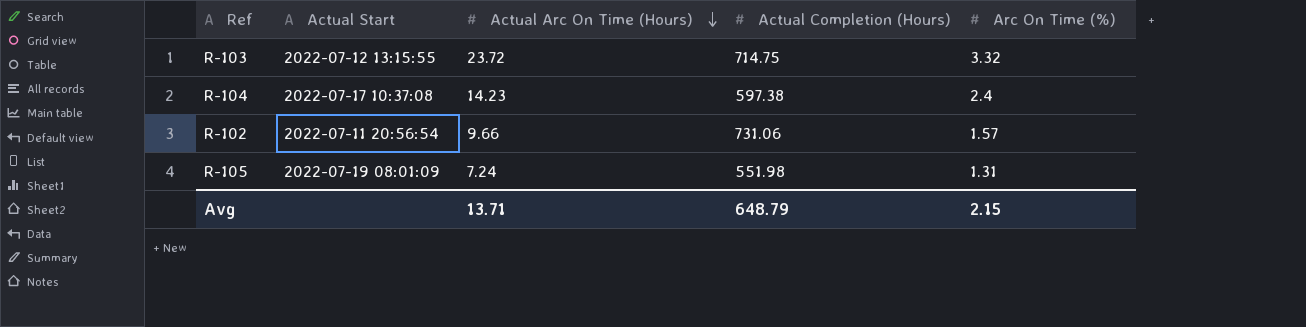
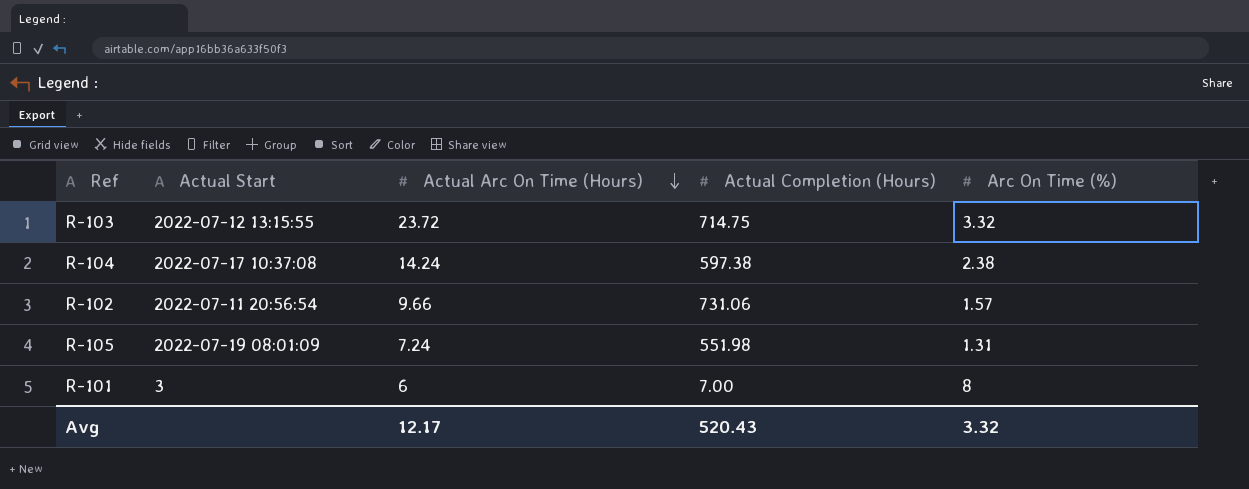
R-104 | Actual Arc On Time (Hours): 14.23 -> 14.24
R-104 | Arc On Time (%): 2.4 -> 2.38
row R-101: none -> 3 | 6 | 7.00 | 8
Avg | Actual Arc On Time (Hours): 13.71 -> 12.17
Avg | Actual Completion (Hours): 648.79 -> 520.43
Avg | Arc On Time (%): 2.15 -> 3.32

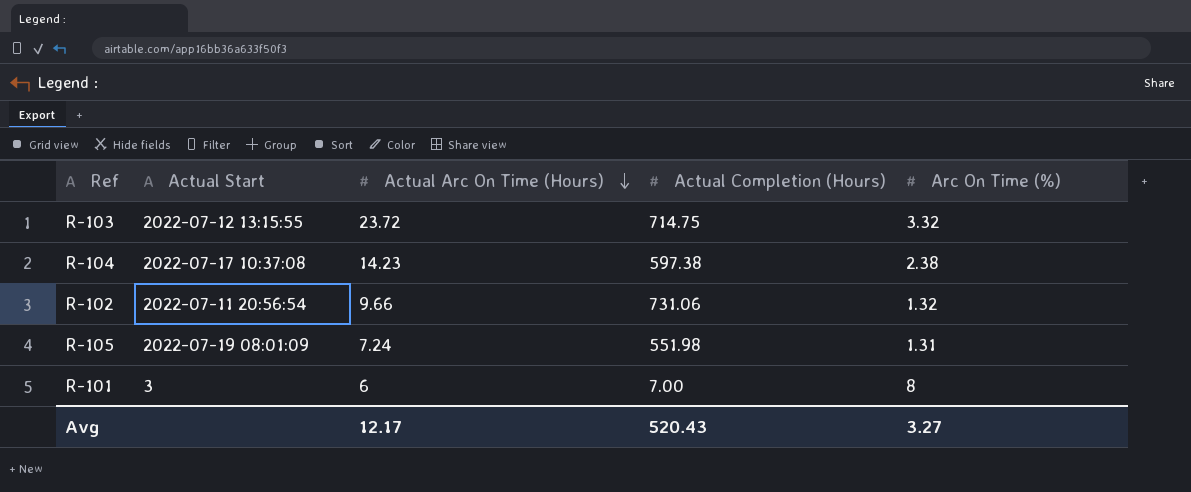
R-104 | Actual Arc On Time (Hours): 14.24 -> 14.23
R-102 | Arc On Time (%): 1.57 -> 1.32
Avg | Arc On Time (%): 3.32 -> 3.27

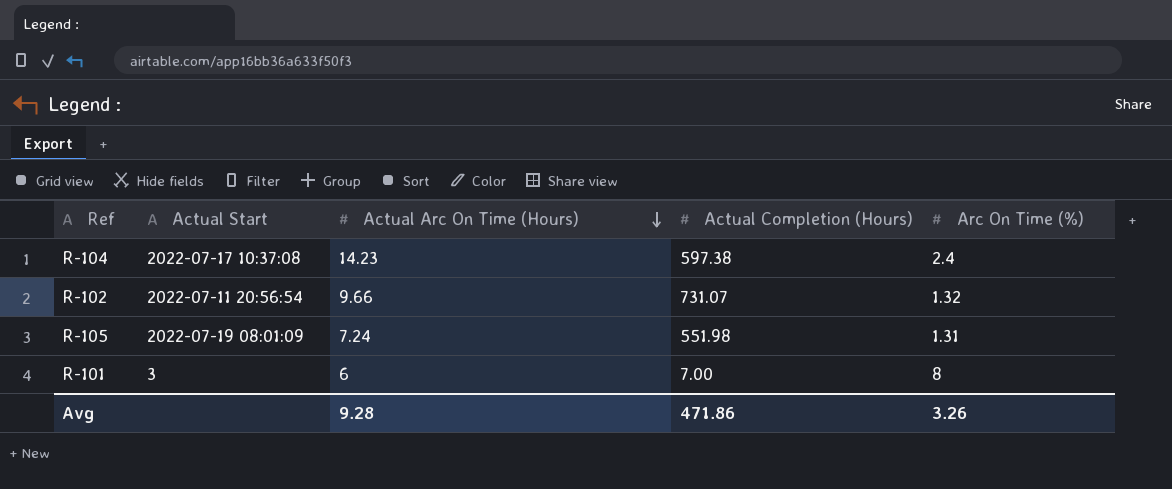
row R-103: 2022-07-12 13:15:55 | 23.72 | 714.75 | 3.32 -> none
R-104 | Arc On Time (%): 2.38 -> 2.4
R-102 | Actual Completion (Hours): 731.06 -> 731.07
Avg | Actual Arc On Time (Hours): 12.17 -> 9.28
Avg | Actual Completion (Hours): 520.43 -> 471.86
Avg | Arc On Time (%): 3.27 -> 3.26

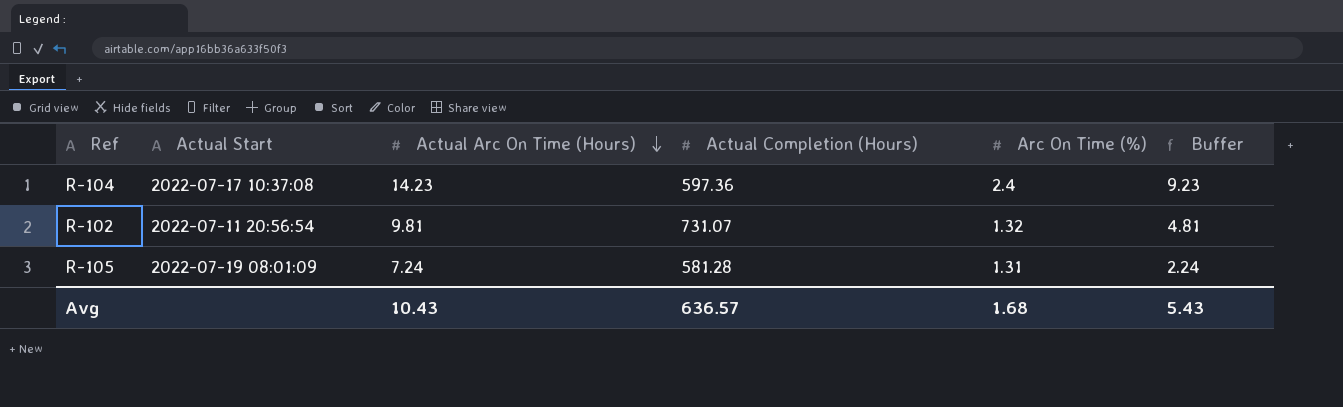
column Buffer | formula: none -> [Actual Arc On Time (Hours)] - 5
row R-101: 3 | 6 | 7.00 | 8 -> none
R-104 | Actual Completion (Hours): 597.38 -> 597.36
R-102 | Actual Arc On Time (Hours): 9.66 -> 9.81
R-105 | Actual Completion (Hours): 551.98 -> 581.28
Avg | Actual Arc On Time (Hours): 9.28 -> 10.43
Avg | Actual Completion (Hours): 471.86 -> 636.57
Avg | Arc On Time (%): 3.26 -> 1.68

